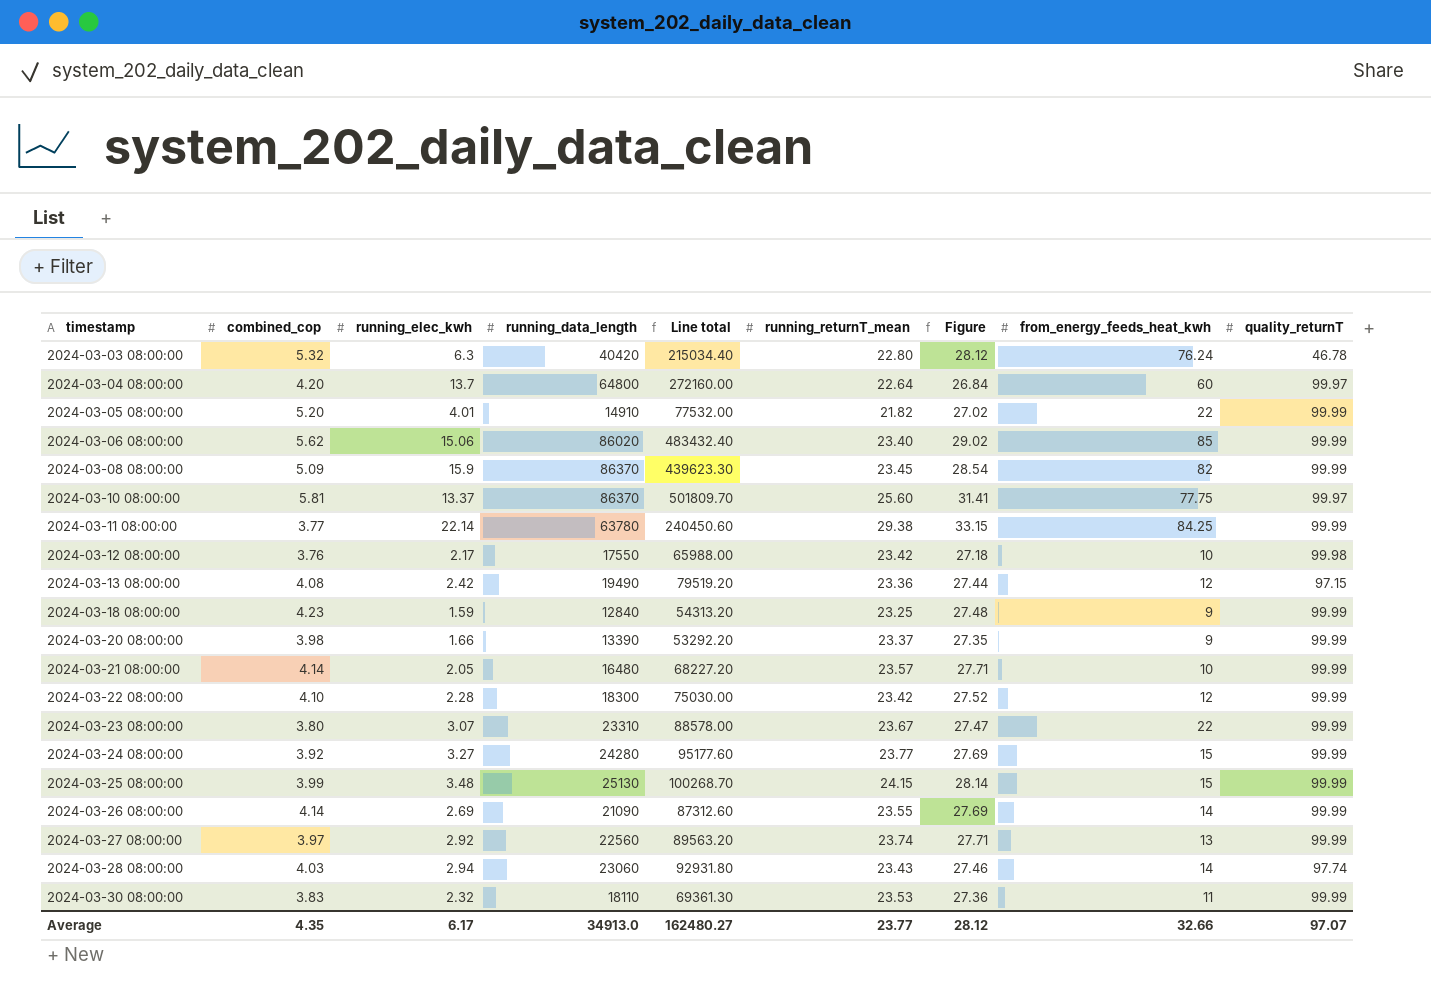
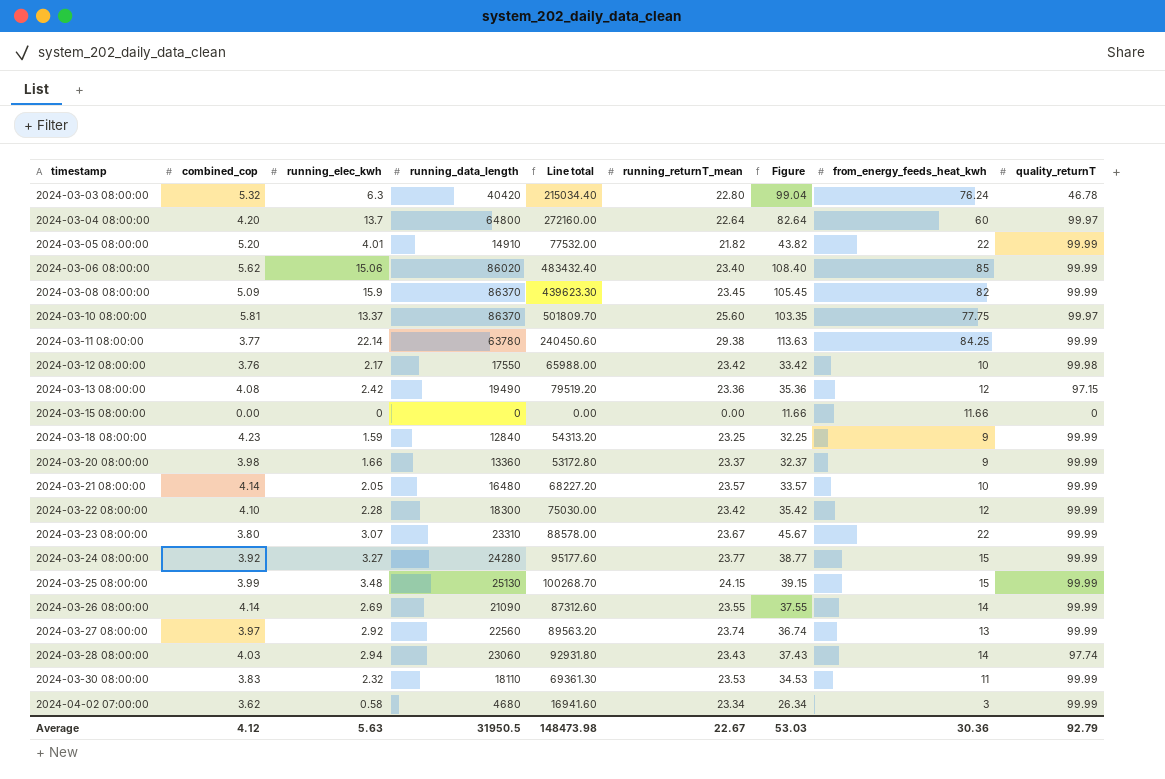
column Figure | formula: [combined_cop] + [running_returnT_mean] -> [running_returnT_mean] + [from_energy_feeds_heat_kwh]
row 2024-03-15 08:00:00: none -> 0.00 | 0 | 0 | 0.00 | 0.00 | 11.66 | 11.66 | 0
2024-03-20 08:00:00 | running_data_length: 13390 -> 13360
2024-03-20 08:00:00 | Line total: 53292.20 -> 53172.80
row 2024-04-02 07:00:00: none -> 3.62 | 0.58 | 4680 | 16941.60 | 23.34 | 26.34 | 3 | 99.99
Average | combined_cop: 4.35 -> 4.12
Average | running_elec_kwh: 6.17 -> 5.63
Average | running_data_length: 34913.0 -> 31950.5
Average | Line total: 162480.27 -> 148473.98
Average | running_returnT_mean: 23.77 -> 22.67
Average | Figure: 28.12 -> 53.03
Average | from_energy_feeds_heat_kwh: 32.66 -> 30.36
Average | quality_returnT: 97.07 -> 92.79

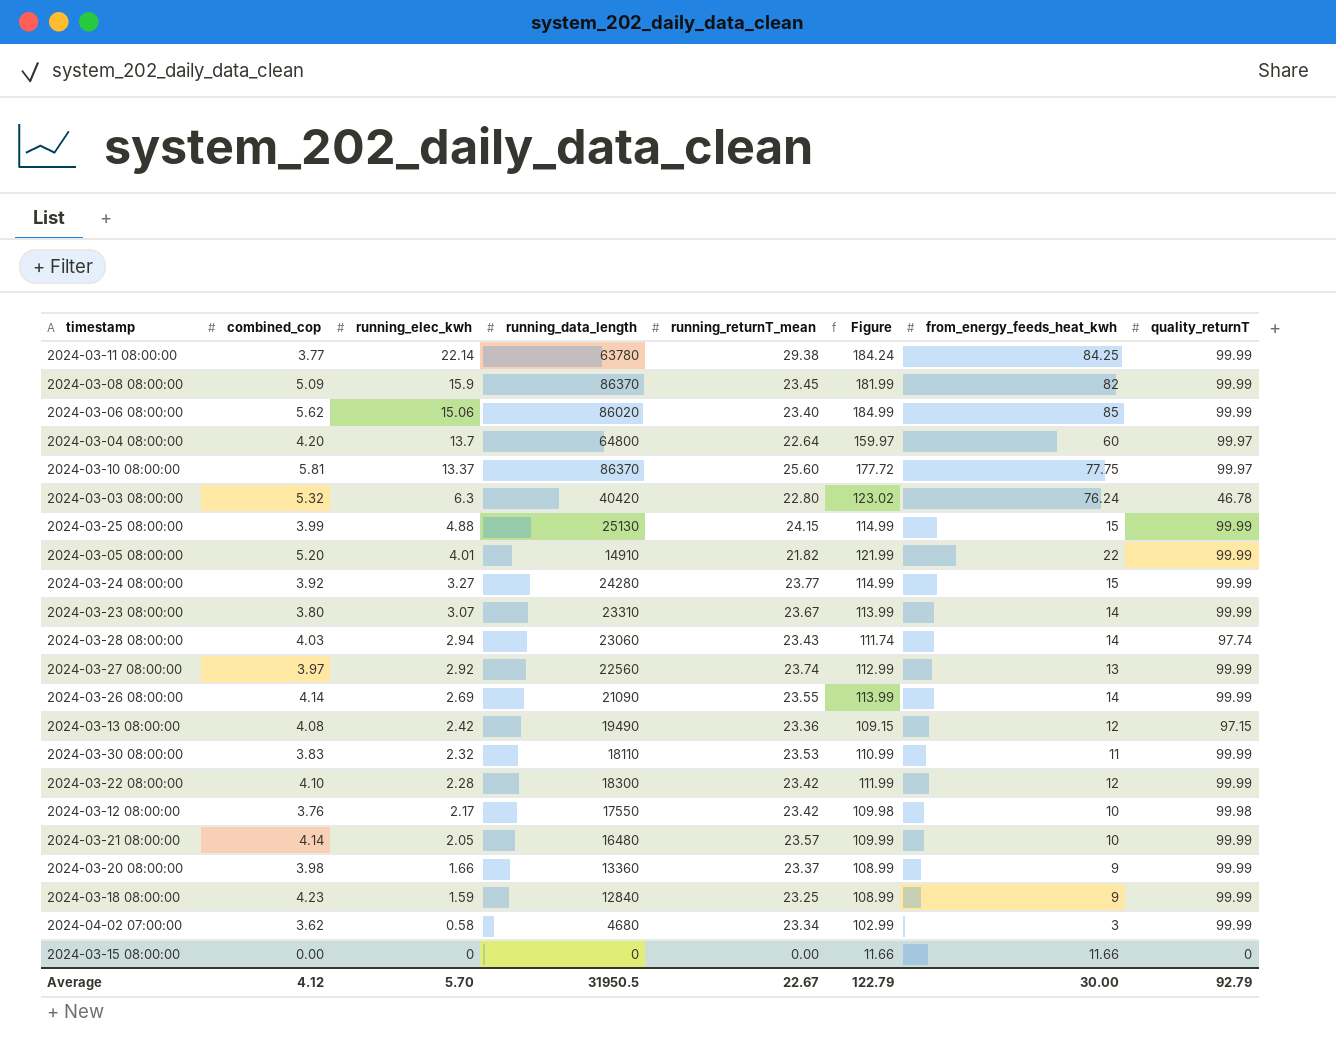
row order: timestamp ascending -> running_elec_kwh descending
column Line total | formula: [combined_cop] * [running_data_length] -> none
column Figure | formula: [running_returnT_mean] + [from_energy_feeds_heat_kwh] -> [from_energy_feeds_heat_kwh] + [quality_returnT]
2024-03-25 08:00:00 | running_elec_kwh: 3.48 -> 4.88
2024-03-23 08:00:00 | from_energy_feeds_heat_kwh: 22 -> 14
Average | running_elec_kwh: 5.63 -> 5.70
Average | Figure: 53.03 -> 122.79
Average | from_energy_feeds_heat_kwh: 30.36 -> 30.00

